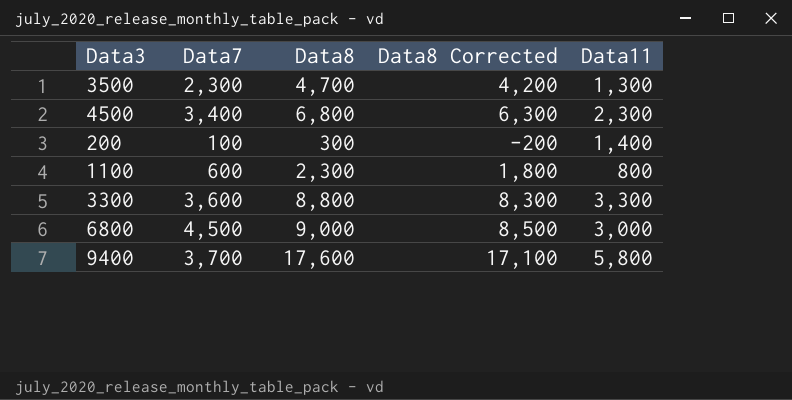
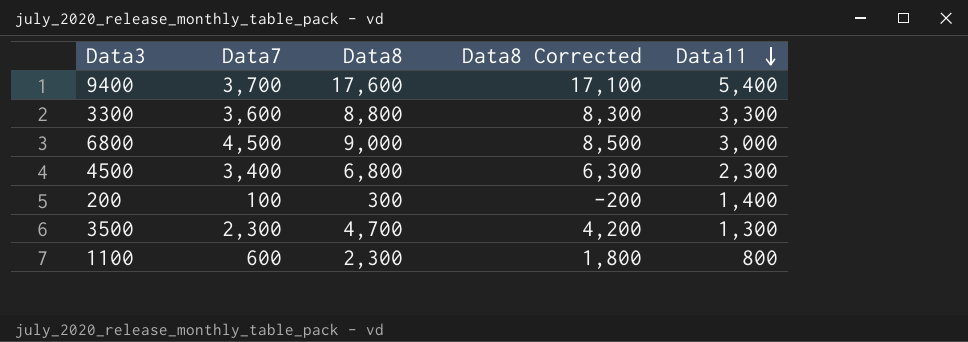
row order: none -> Data11 descending
9400 | Data11: 5,800 -> 5,400

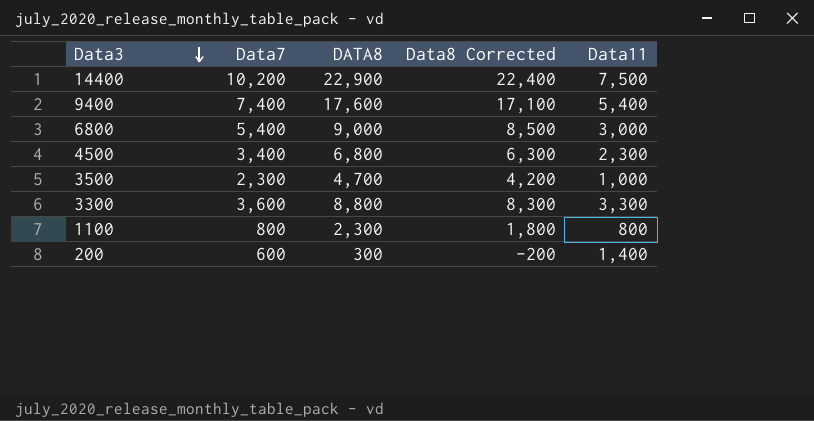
row order: Data11 descending -> Data3 descending
column name: Data8 -> DATA8
row 14400: none -> 10,200 | 22,900 | 22,400 | 7,500
9400 | Data7: 3,700 -> 7,400
6800 | Data7: 4,500 -> 5,400
3500 | Data11: 1,300 -> 1,000
1100 | Data7: 600 -> 800
200 | Data7: 100 -> 600

